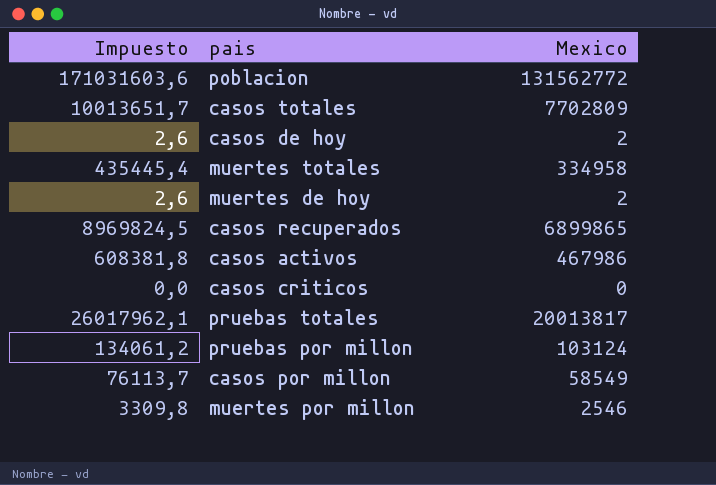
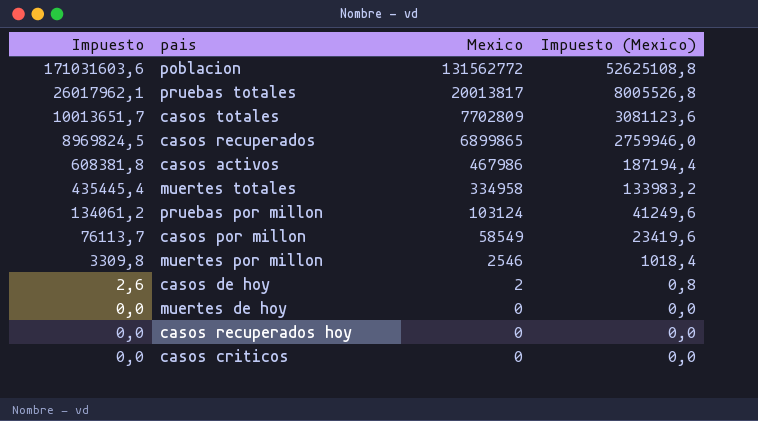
row order: none -> Impuesto descending
column Impuesto (Mexico) | formula: none -> [Mexico] * 0,4
muertes de hoy | Impuesto: 2,6 -> 0,0
muertes de hoy | Mexico: 2 -> 0
row casos recuperados hoy: none -> 0,0 | 0 | 0,0

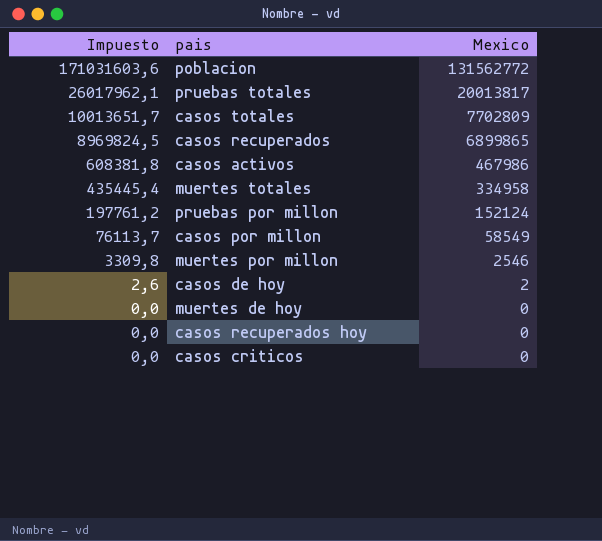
column Impuesto (Mexico) | formula: [Mexico] * 0,4 -> none
pruebas por millon | Impuesto: 134061,2 -> 197761,2
pruebas por millon | Mexico: 103124 -> 152124

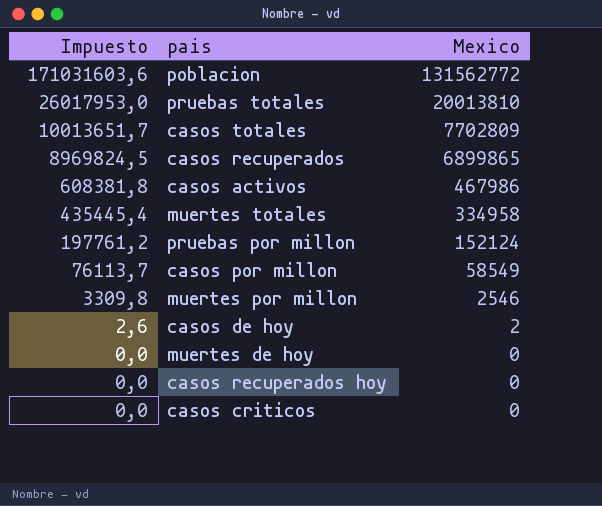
pruebas totales | Impuesto: 26017962,1 -> 26017953,0
pruebas totales | Mexico: 20013817 -> 20013810

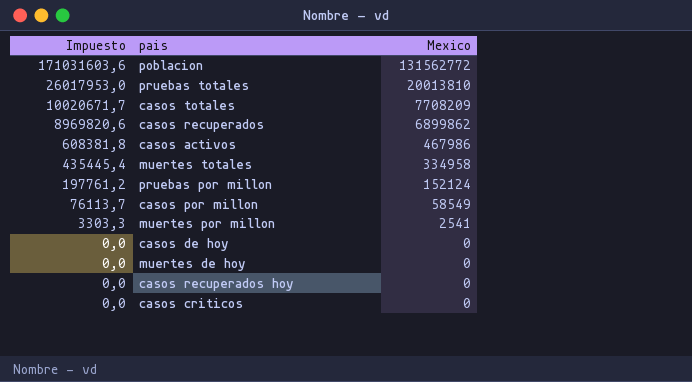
casos totales | Impuesto: 10013651,7 -> 10020671,7
casos totales | Mexico: 7702809 -> 7708209
casos recuperados | Impuesto: 8969824,5 -> 8969820,6
casos recuperados | Mexico: 6899865 -> 6899862
muertes por millon | Impuesto: 3309,8 -> 3303,3
muertes por millon | Mexico: 2546 -> 2541
casos de hoy | Impuesto: 2,6 -> 0,0
casos de hoy | Mexico: 2 -> 0

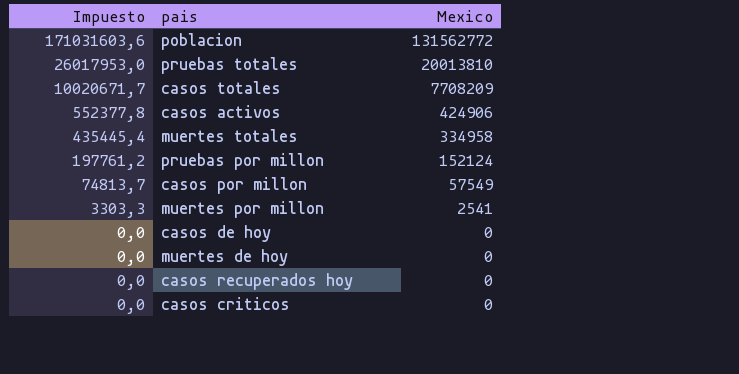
row casos recuperados: 8969820,6 | 6899862 -> none
casos activos | Impuesto: 608381,8 -> 552377,8
casos activos | Mexico: 467986 -> 424906
casos por millon | Impuesto: 76113,7 -> 74813,7
casos por millon | Mexico: 58549 -> 57549

